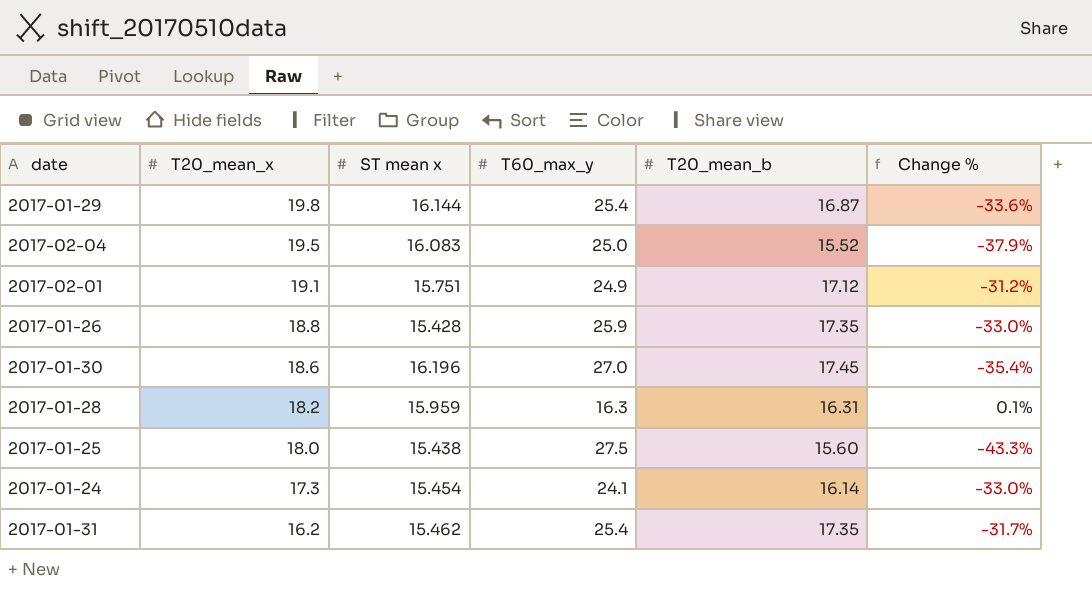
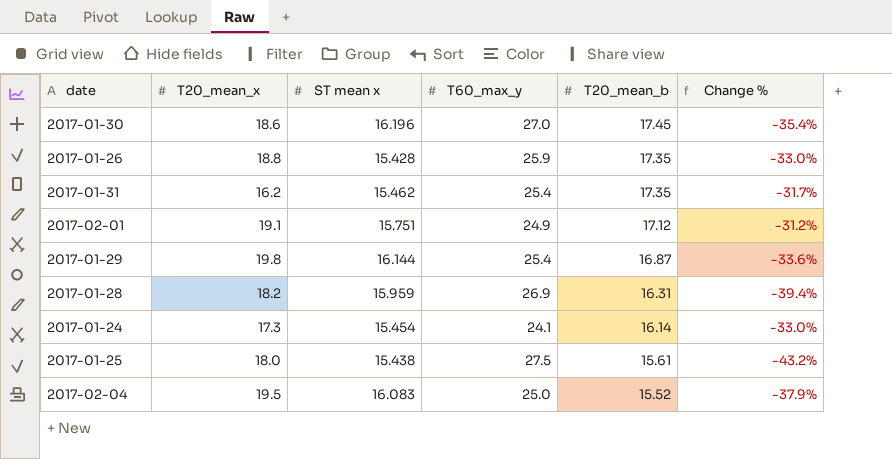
row order: T20_mean_x descending -> T20_mean_b descending
2017-01-28 | T60_max_y: 16.3 -> 26.9
2017-01-28 | Change %: 0.1% -> -39.4%
2017-01-25 | T20_mean_b: 15.60 -> 15.61
2017-01-25 | Change %: -43.3% -> -43.2%

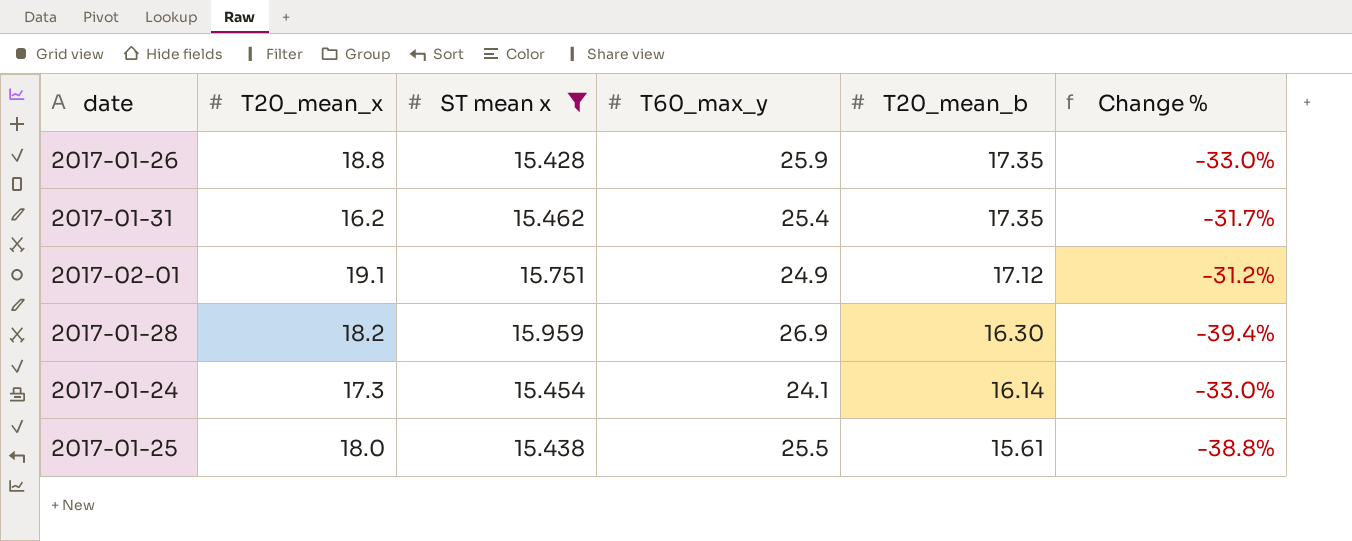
filter: none -> ST mean x <= 15.959
2017-01-28 | T20_mean_b: 16.31 -> 16.30
2017-01-25 | T60_max_y: 27.5 -> 25.5
2017-01-25 | Change %: -43.2% -> -38.8%

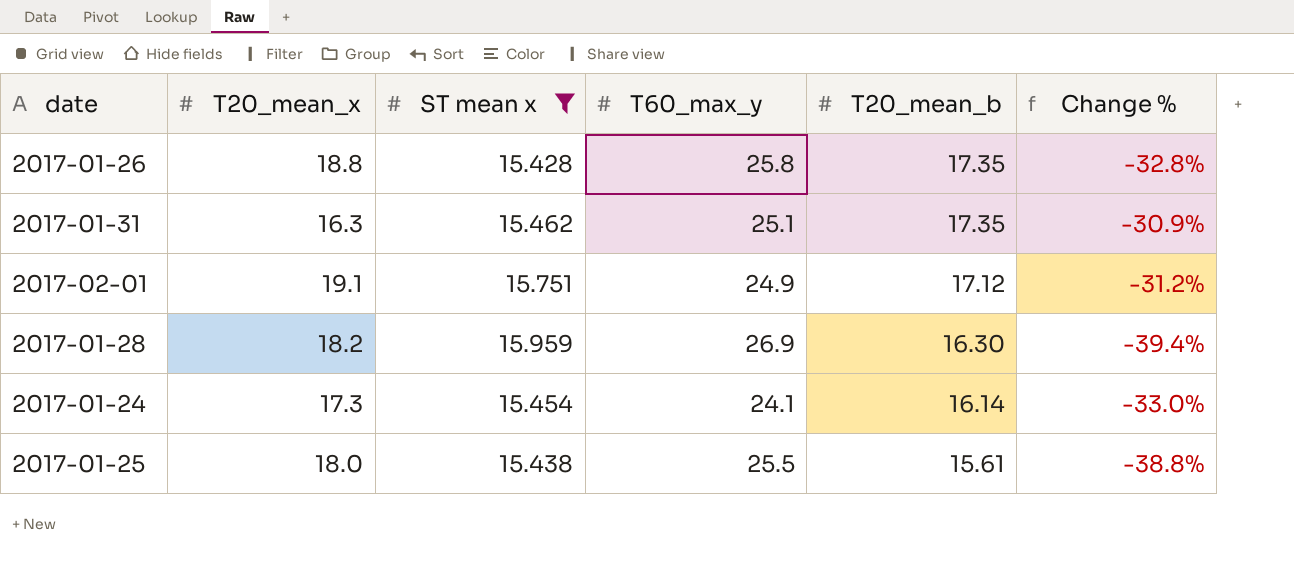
2017-01-26 | T60_max_y: 25.9 -> 25.8
2017-01-26 | Change %: -33.0% -> -32.8%
2017-01-31 | T20_mean_x: 16.2 -> 16.3
2017-01-31 | T60_max_y: 25.4 -> 25.1
2017-01-31 | Change %: -31.7% -> -30.9%

